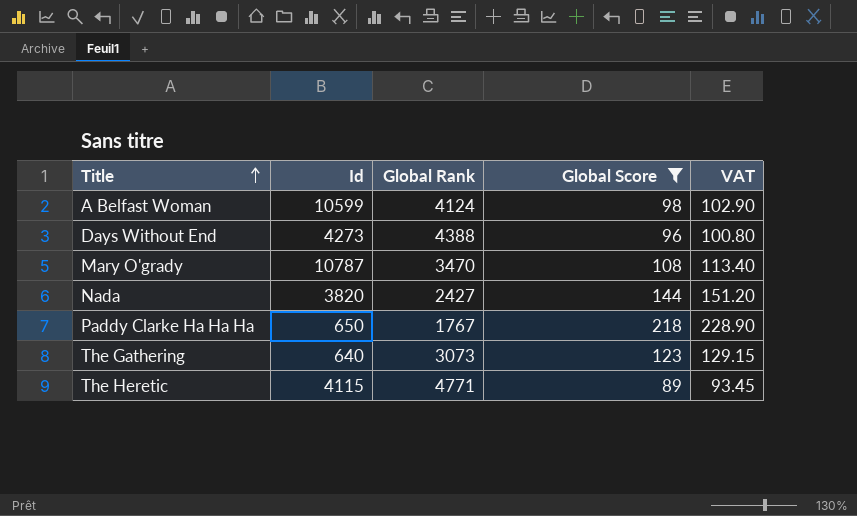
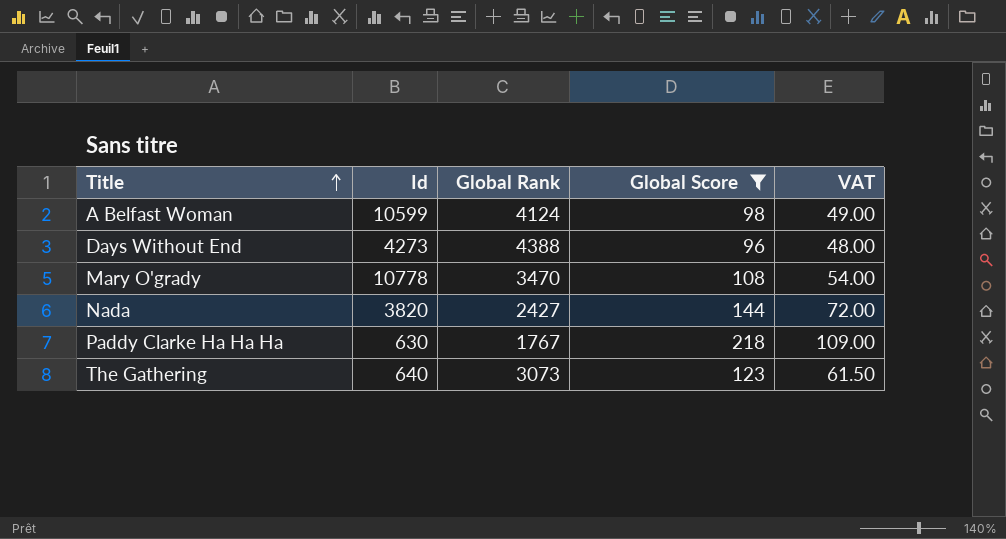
column VAT | formula: [Global Score] * 1.05 -> [Global Score] * 0.5
row The Heretic: 4115 | 4771 | 89 | 93.45 -> none
Mary O'grady | Id: 10787 -> 10778
Paddy Clarke Ha Ha Ha | Id: 650 -> 630

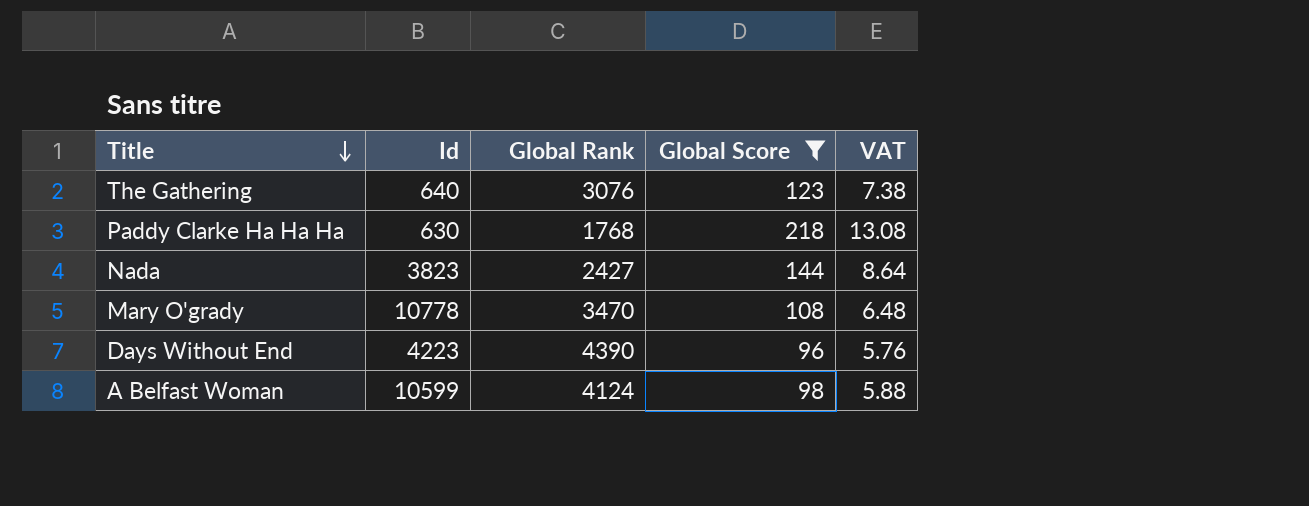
row order: Title ascending -> Title descending
column VAT | formula: [Global Score] * 0.5 -> [Global Score] * 0.06
The Gathering | Global Rank: 3073 -> 3076
Paddy Clarke Ha Ha Ha | Global Rank: 1767 -> 1768
Nada | Id: 3820 -> 3823
Days Without End | Id: 4273 -> 4223
Days Without End | Global Rank: 4388 -> 4390

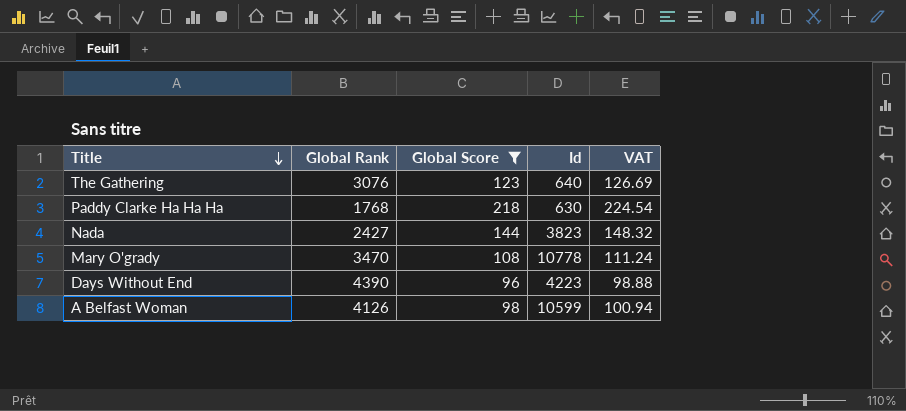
column Id | position: 2 -> 4
column VAT | formula: [Global Score] * 0.06 -> [Global Score] * 1.03
A Belfast Woman | Global Rank: 4124 -> 4126

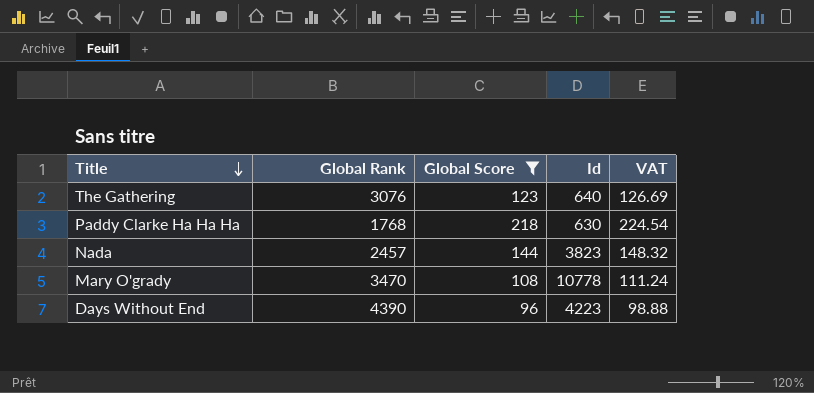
row A Belfast Woman: 4126 | 98 | 10599 | 100.94 -> none
Nada | Global Rank: 2427 -> 2457

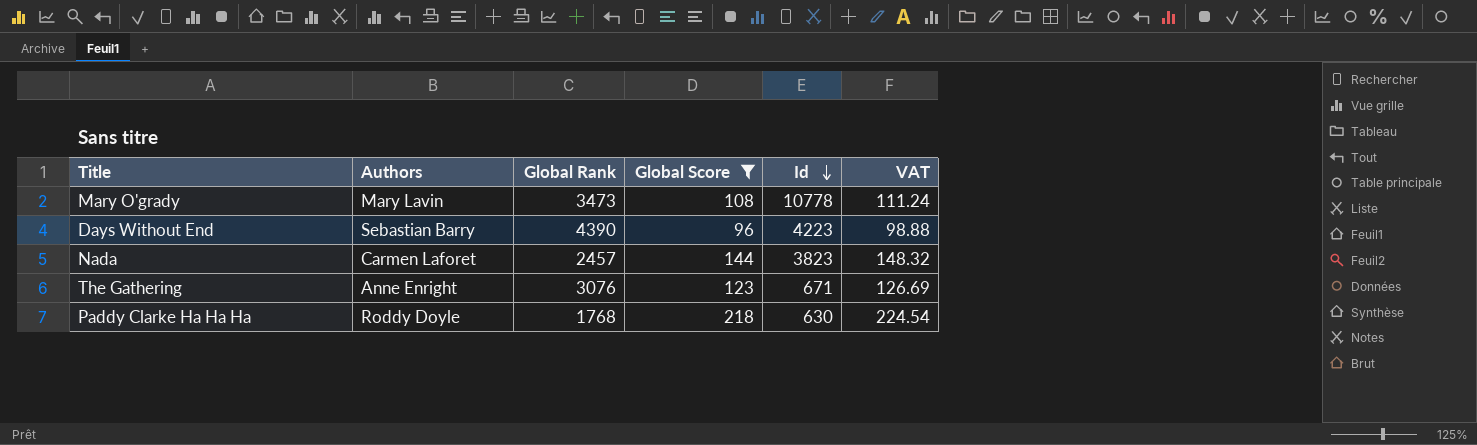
row order: Title descending -> Id descending
column Authors | position: none -> 2
Mary O'grady | Global Rank: 3470 -> 3473
The Gathering | Id: 640 -> 671

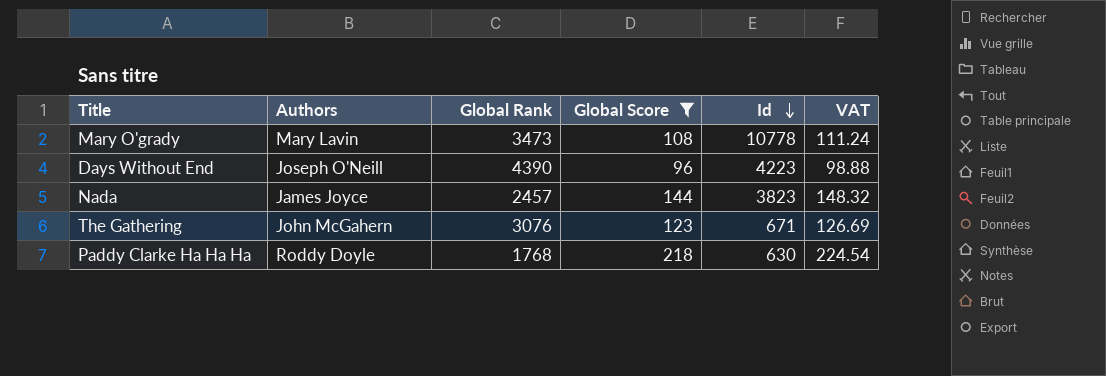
Days Without End | Authors: Sebastian Barry -> Joseph O'Neill
Nada | Authors: Carmen Laforet -> James Joyce
The Gathering | Authors: Anne Enright -> John McGahern

